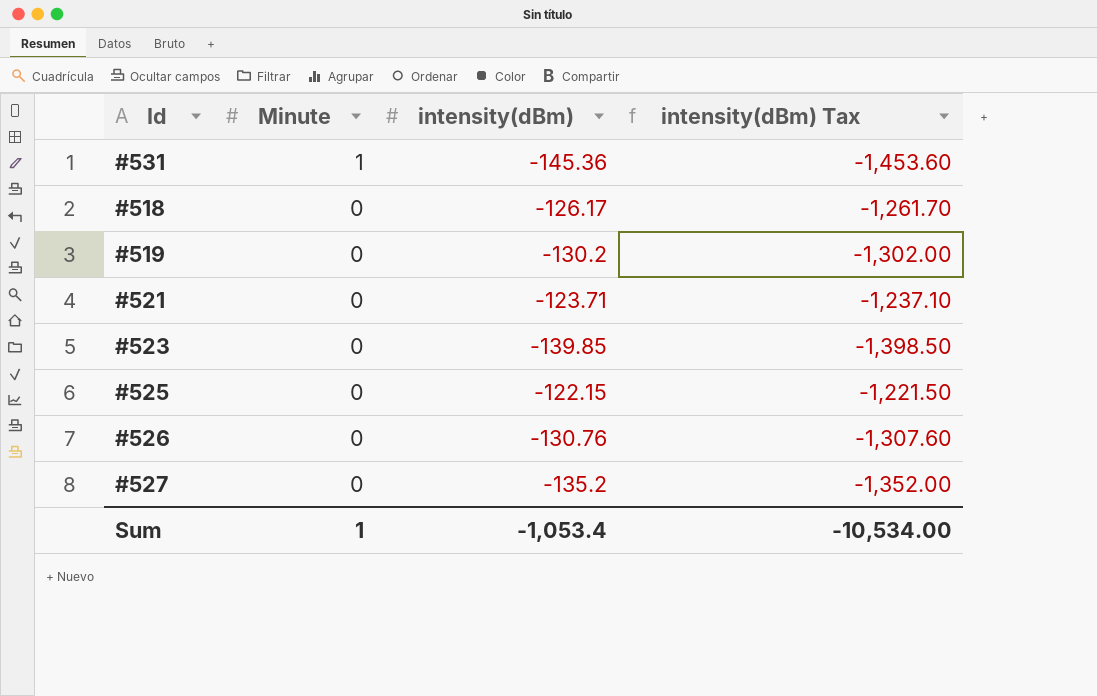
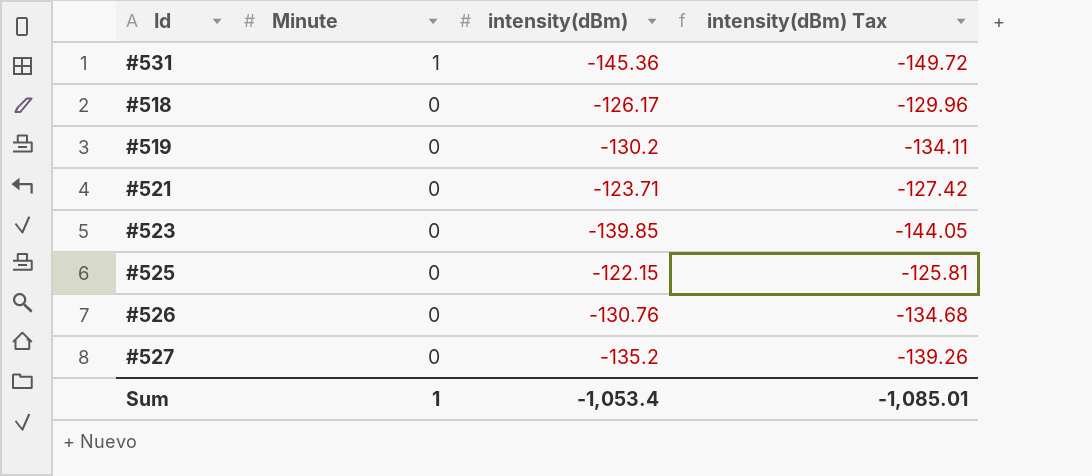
column intensity(dBm) Tax | formula: [intensity(dBm)] * 10 -> [intensity(dBm)] * 1.03
Sum | intensity(dBm) Tax: -10,534.00 -> -1,085.01

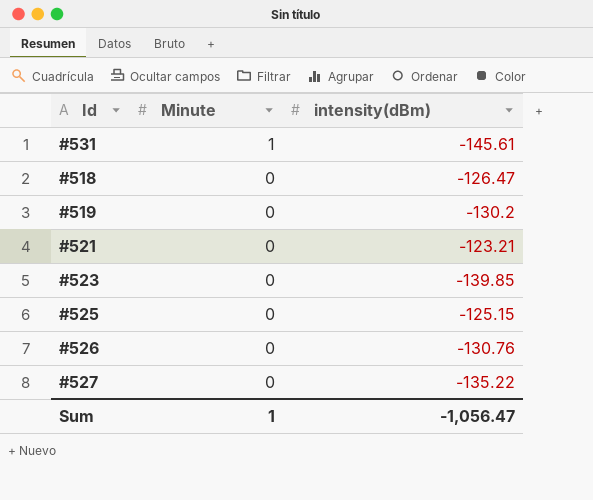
column intensity(dBm) Tax | formula: [intensity(dBm)] * 1.03 -> none
#531 | intensity(dBm): -145.36 -> -145.61
#518 | intensity(dBm): -126.17 -> -126.47
#521 | intensity(dBm): -123.71 -> -123.21
#525 | intensity(dBm): -122.15 -> -125.15
#527 | intensity(dBm): -135.2 -> -135.22
Sum | intensity(dBm): -1,053.4 -> -1,056.47

